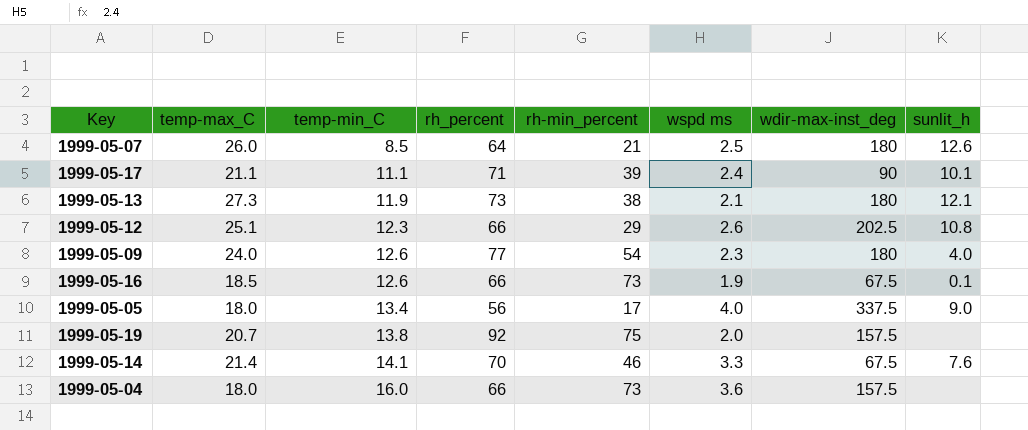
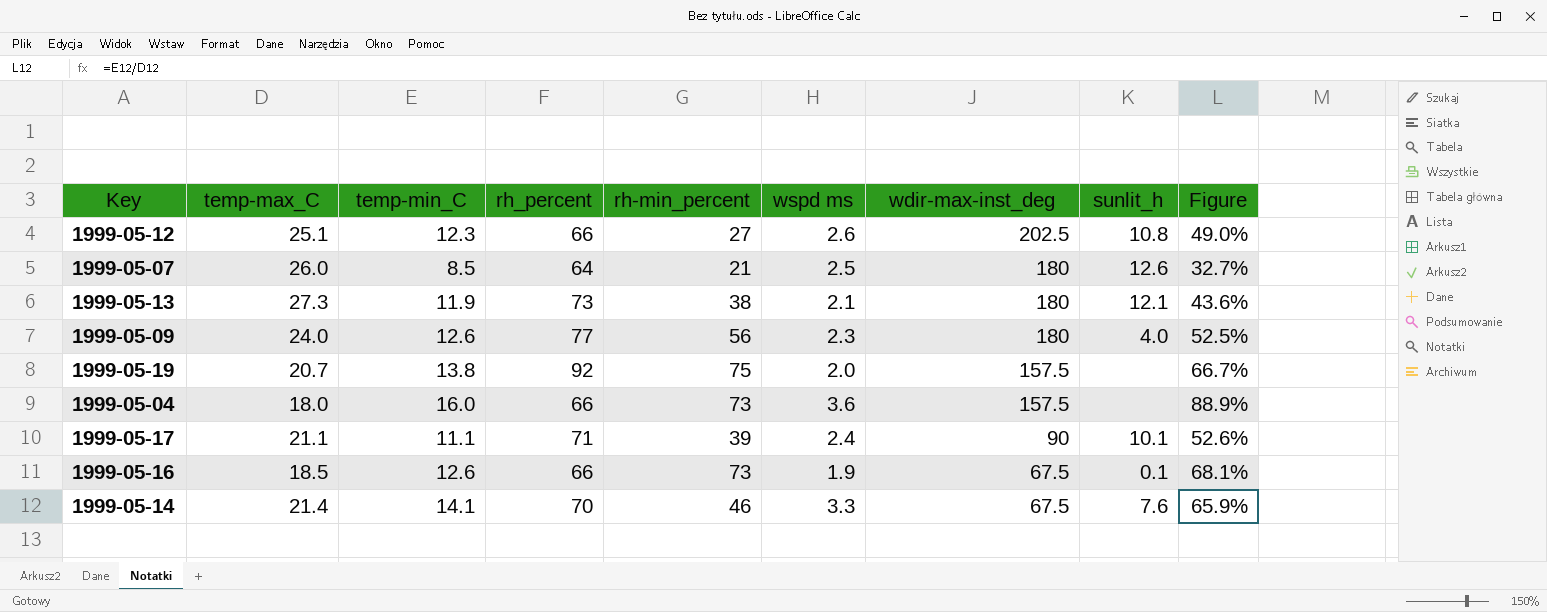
row order: temp-min_C ascending -> wdir-max-inst_deg descending
column Figure | formula: none -> [temp-min_C] / [temp-max_C]
row 1999-05-05: 18.0 | 13.4 | 56 | 17 | 4.0 | 337.5 | 9.0 -> none
1999-05-12 | rh-min_percent: 29 -> 27
1999-05-09 | rh-min_percent: 54 -> 56

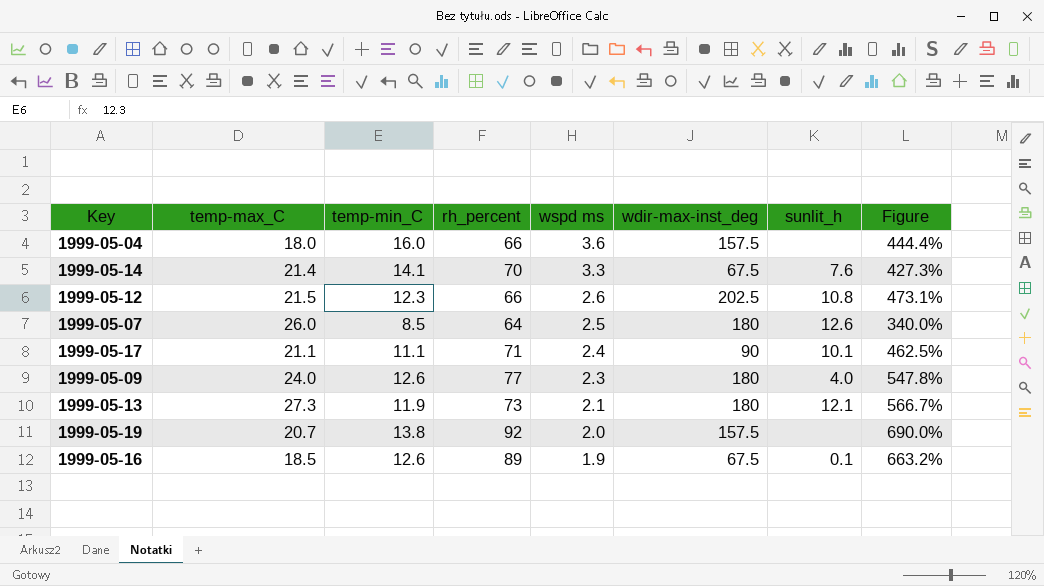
row order: wdir-max-inst_deg descending -> wspd ms descending
column rh-min_percent | position: 5 -> none
column Figure | formula: [temp-min_C] / [temp-max_C] -> [temp-min_C] / [wspd ms]
1999-05-12 | temp-max_C: 25.1 -> 21.5
1999-05-16 | rh_percent: 66 -> 89

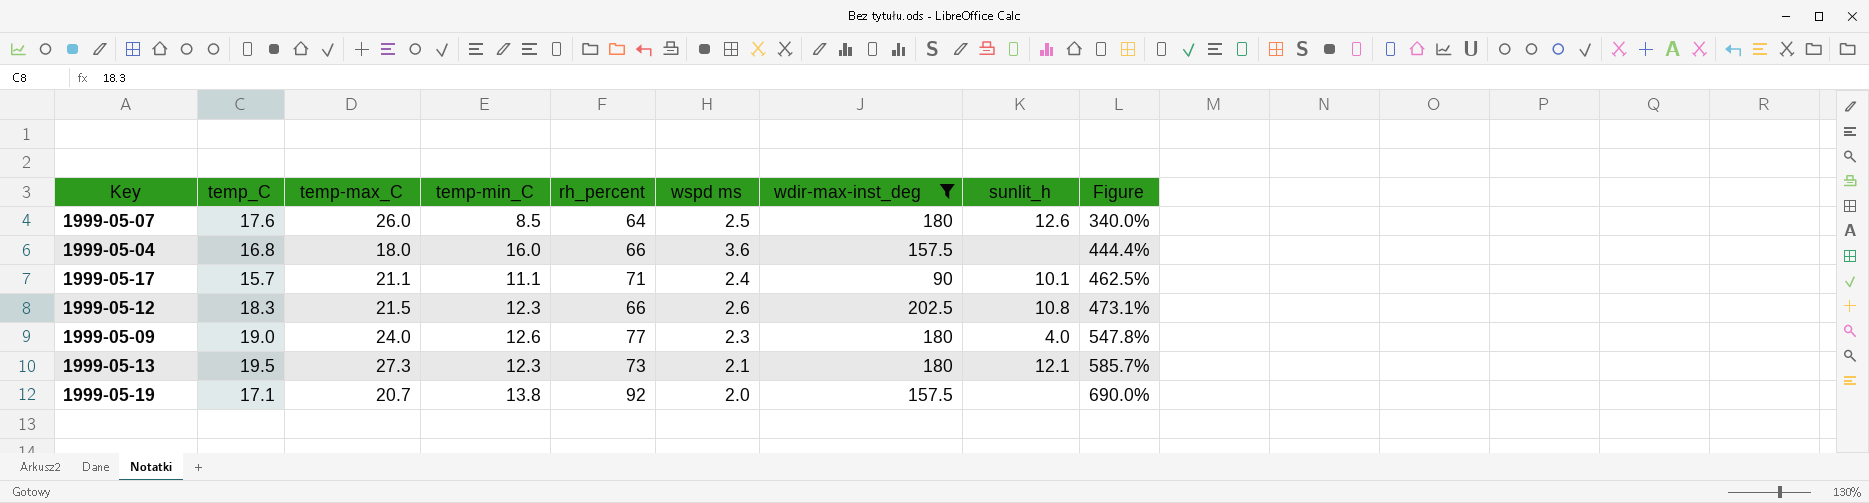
filter: none -> wdir-max-inst_deg != 67.5
row order: wspd ms descending -> Figure ascending
column temp_C | position: none -> 2
1999-05-13 | temp-min_C: 11.9 -> 12.3
1999-05-13 | Figure: 566.7% -> 585.7%

